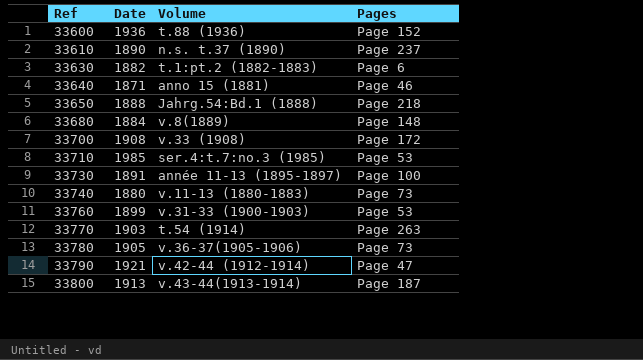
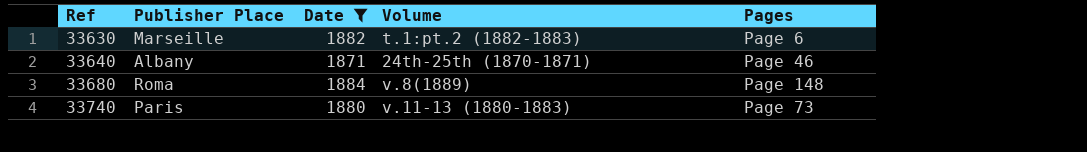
filter: none -> Date <= 1884
column Publisher Place | position: none -> 2
33640 | Volume: anno 15 (1881) -> 24th-25th (1870-1871)

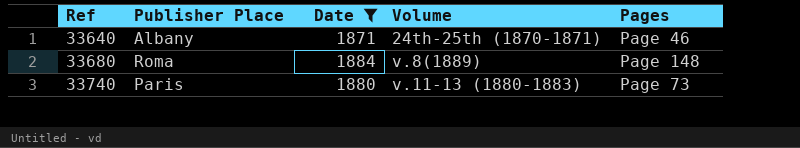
row 33630: Marseille | 1882 | t.1:pt.2 (1882-1883) | Page 6 -> none

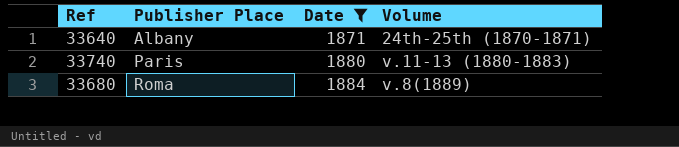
row order: Ref ascending -> Publisher Place ascending
column Pages | position: 5 -> none

